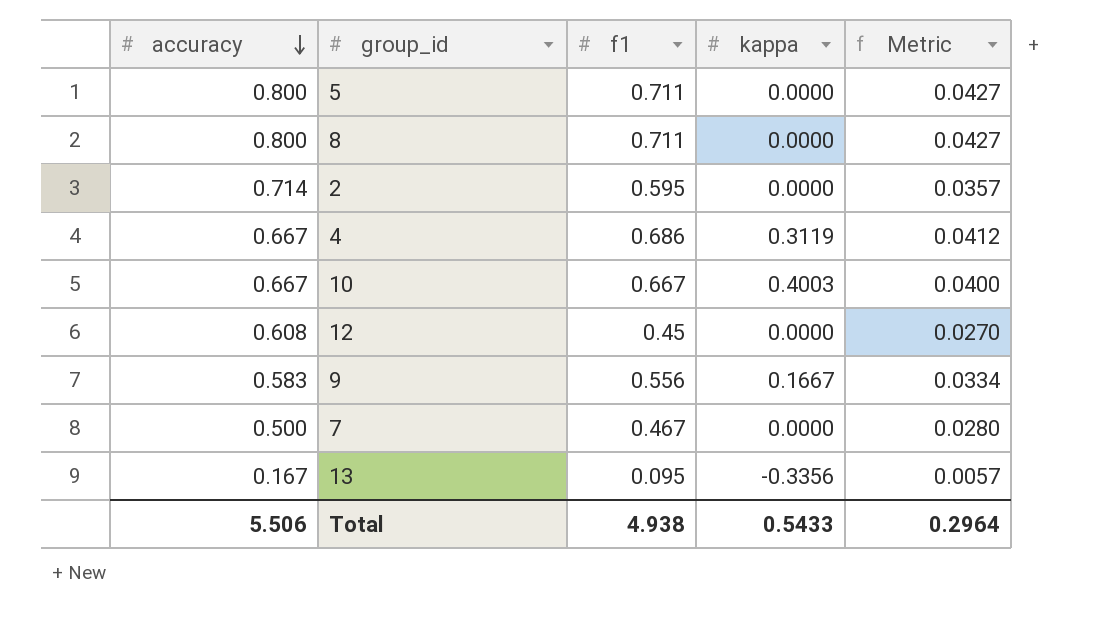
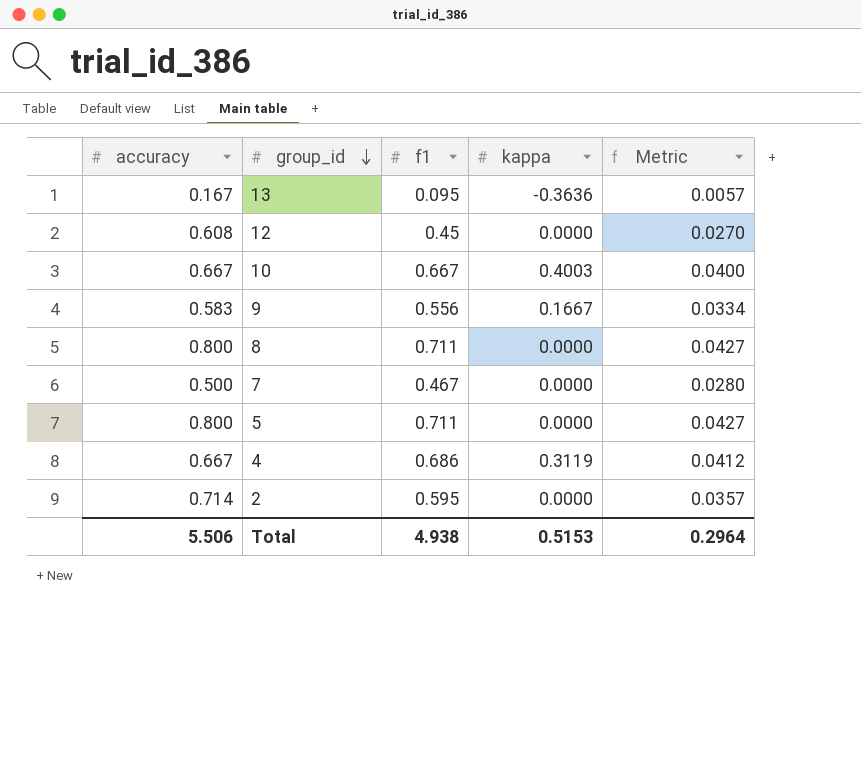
row order: accuracy descending -> group_id descending
13 | kappa: -0.3356 -> -0.3636
Total | kappa: 0.5433 -> 0.5153

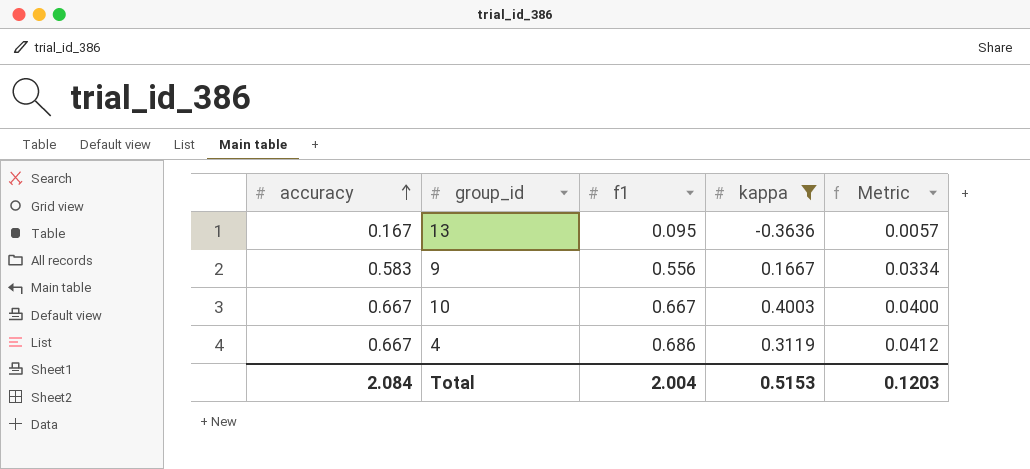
filter: none -> kappa != 0.0000
row order: group_id descending -> accuracy ascending
Total | accuracy: 5.506 -> 2.084
Total | f1: 4.938 -> 2.004
Total | Metric: 0.2964 -> 0.1203

